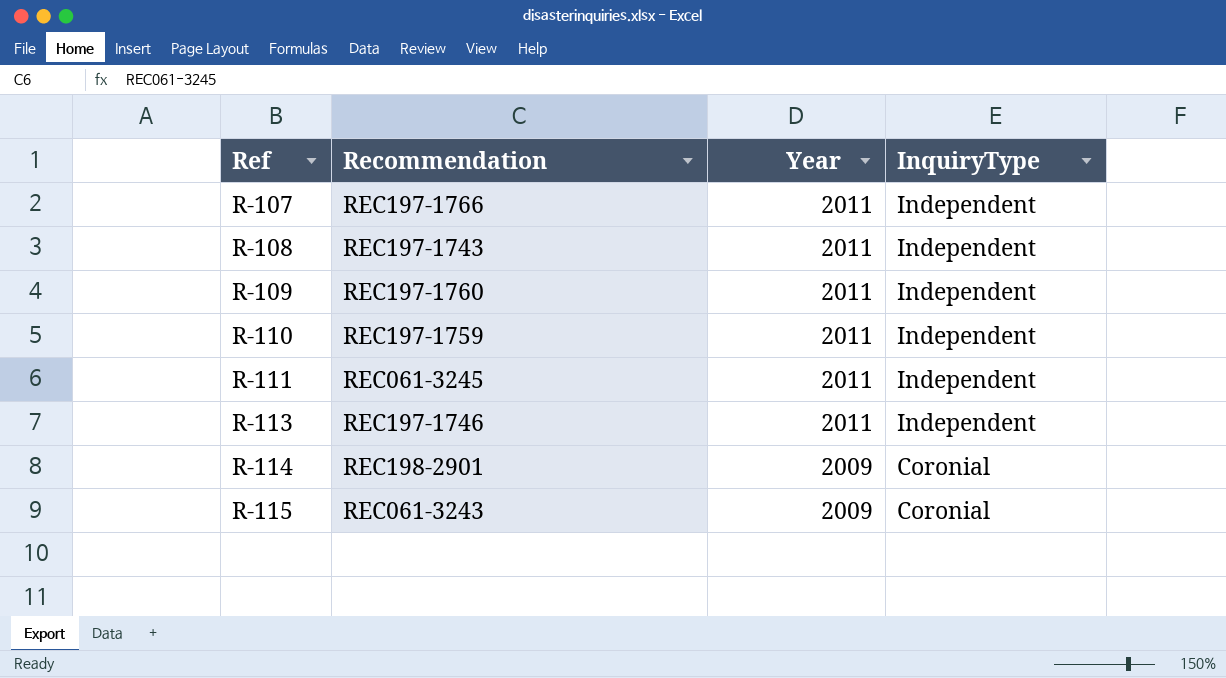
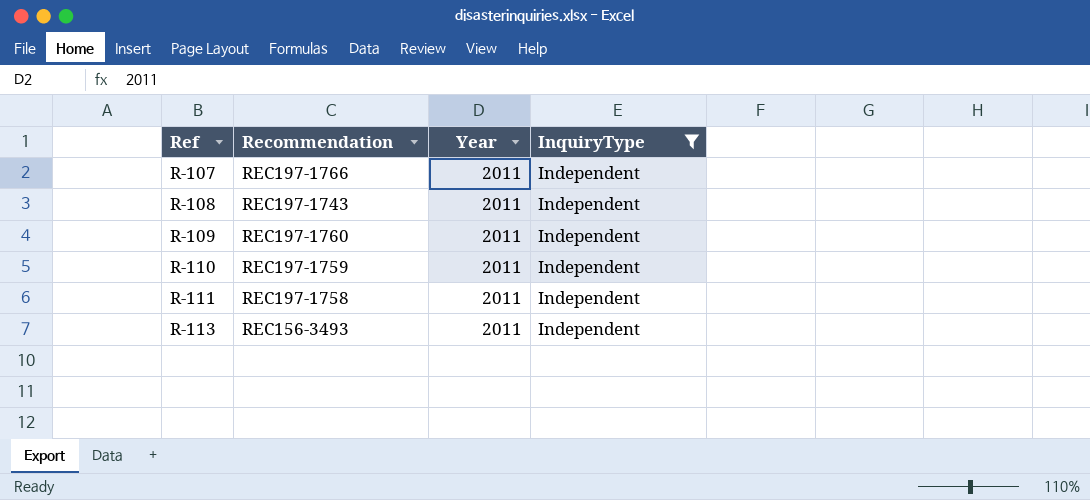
filter: none -> InquiryType = Independent
R-111 | Recommendation: REC061-3245 -> REC197-1758
R-113 | Recommendation: REC197-1746 -> REC156-3493

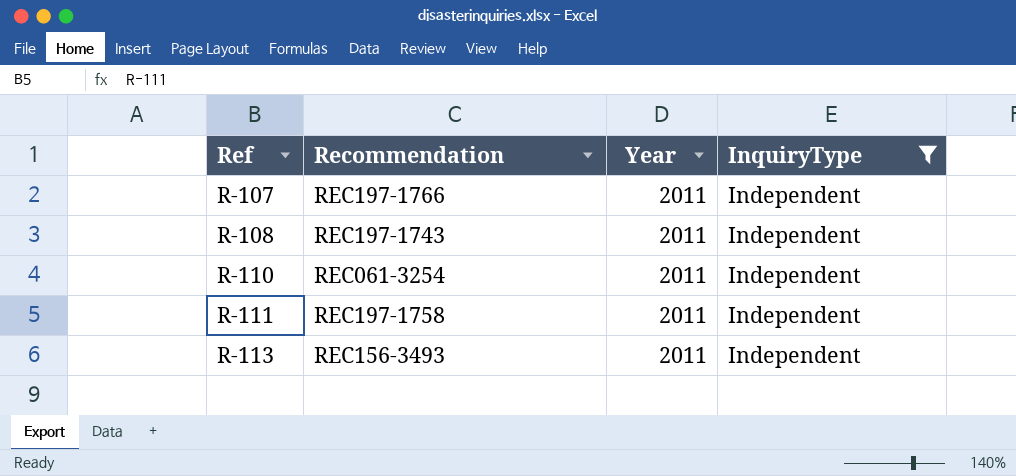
row R-109: REC197-1760 | 2011 | Independent -> none
R-110 | Recommendation: REC197-1759 -> REC061-3254

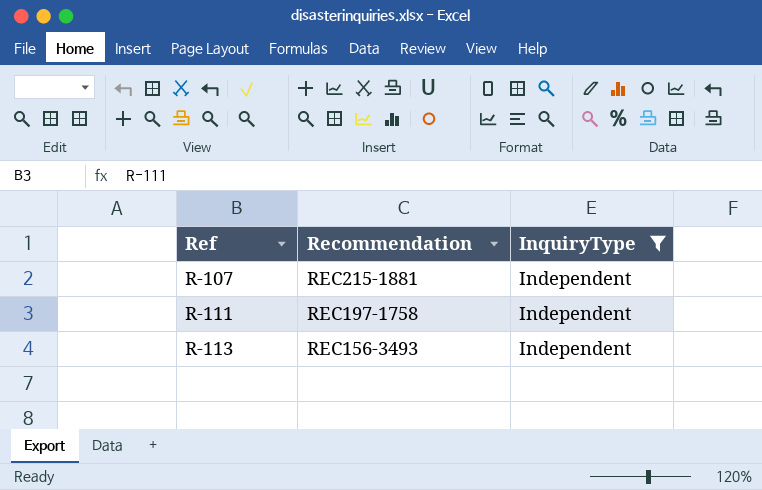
column Year | position: 3 -> none
row R-108: REC197-1743 | 2011 | Independent -> none
row R-110: REC061-3254 | 2011 | Independent -> none
R-107 | Recommendation: REC197-1766 -> REC215-1881

